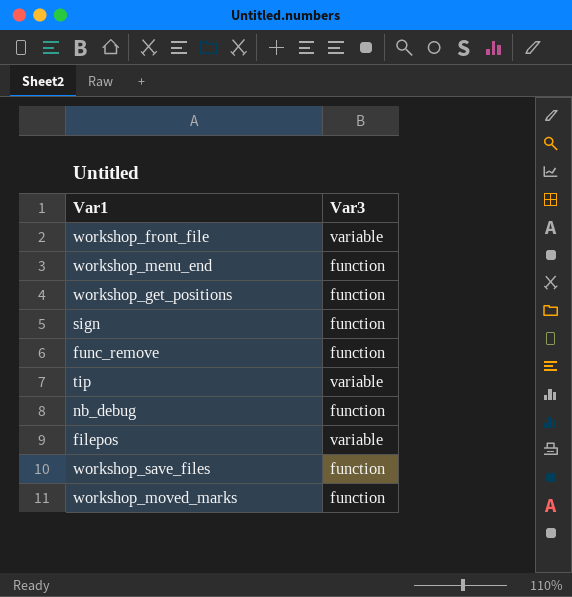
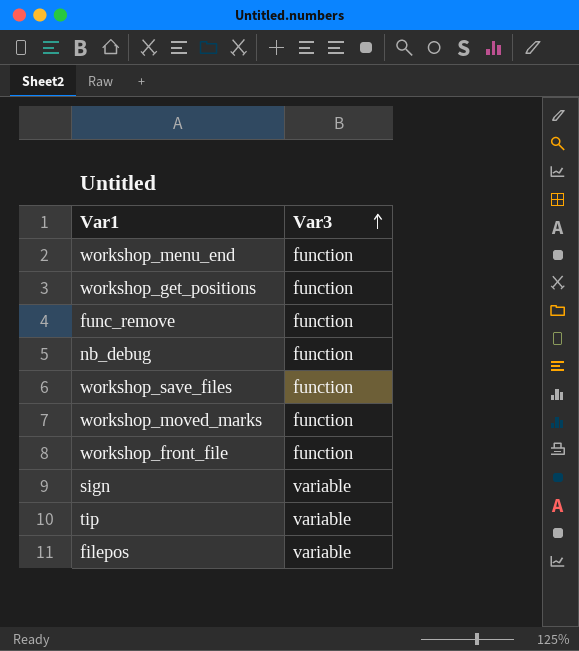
row order: none -> Var3 ascending
workshop_front_file | Var3: variable -> function
sign | Var3: function -> variable

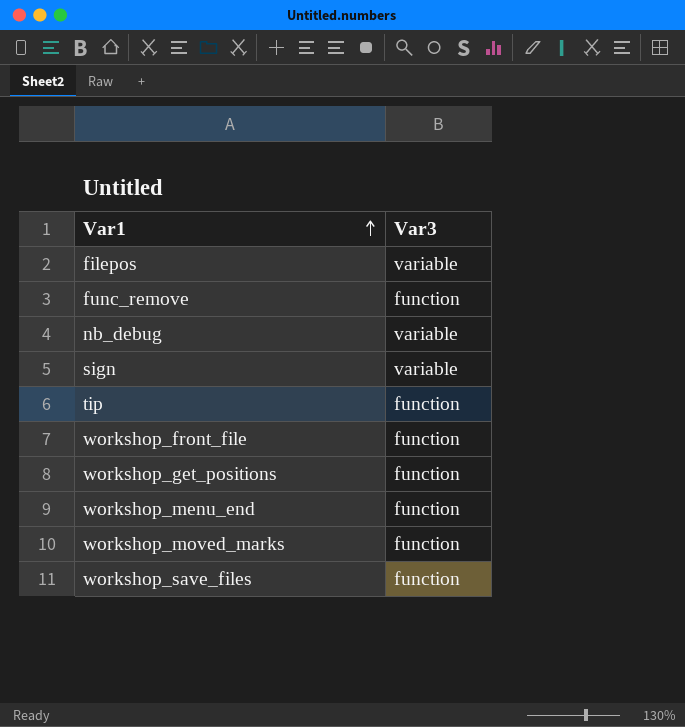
row order: Var3 ascending -> Var1 ascending
nb_debug | Var3: function -> variable
tip | Var3: variable -> function

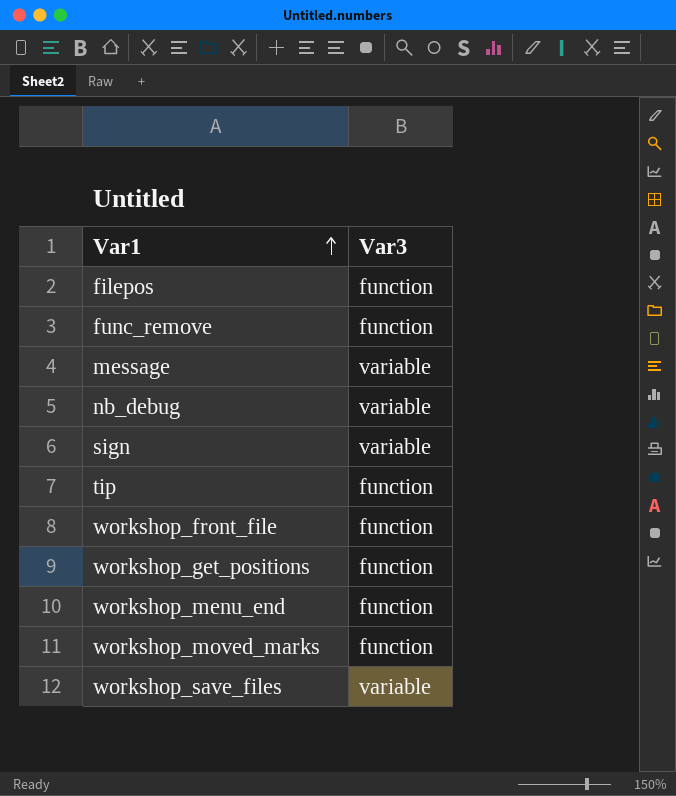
filepos | Var3: variable -> function
row message: none -> variable
workshop_save_files | Var3: function -> variable

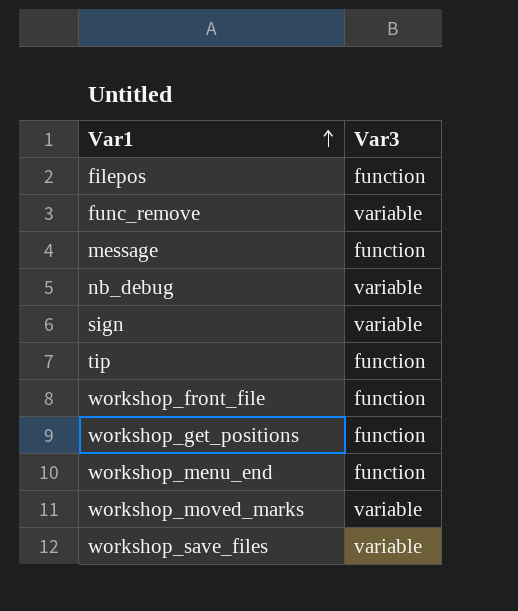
func_remove | Var3: function -> variable
message | Var3: variable -> function
workshop_moved_marks | Var3: function -> variable

